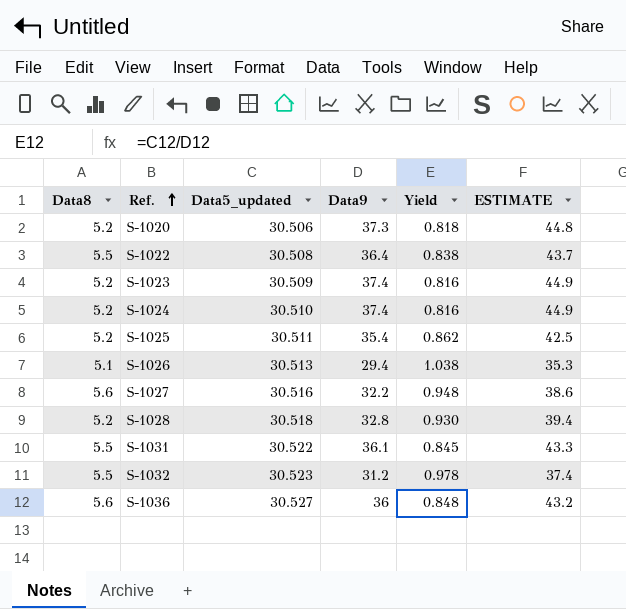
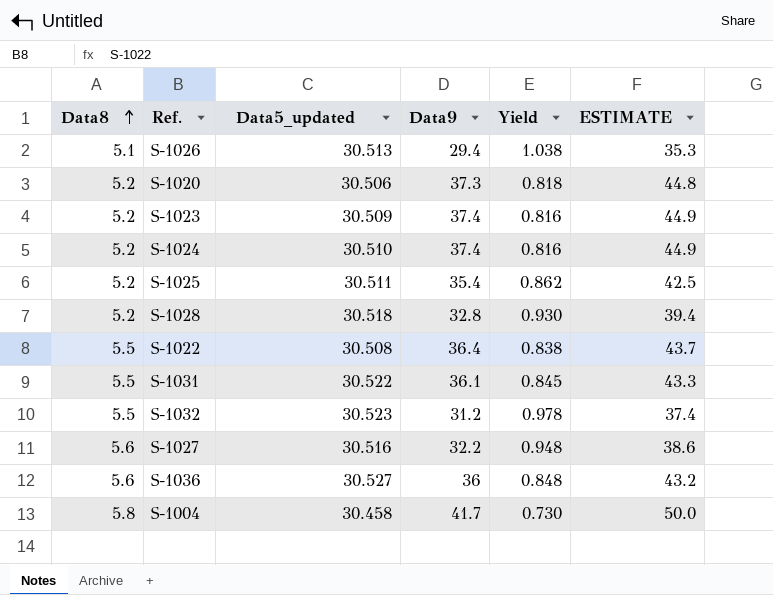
row order: Ref. ascending -> Data8 ascending
row S-1004: none -> 5.8 | 30.458 | 41.7 | 0.730 | 50.0

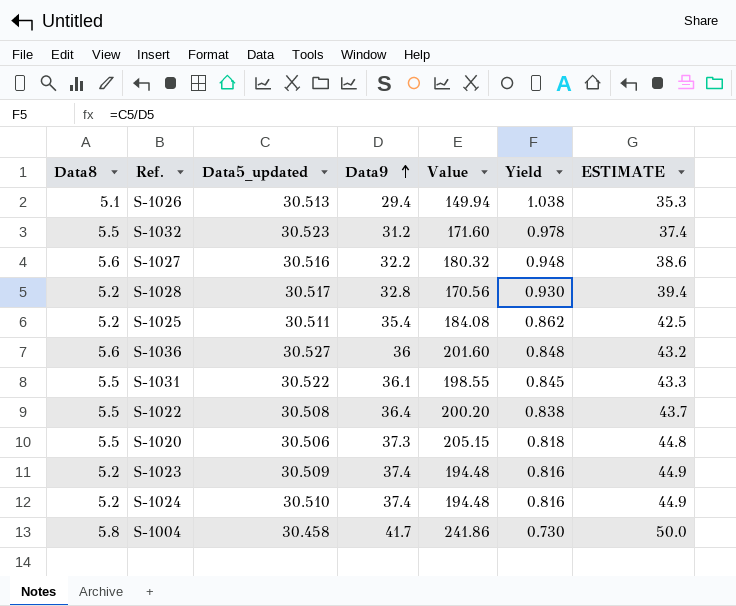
row order: Data8 ascending -> Data9 ascending
column Value | formula: none -> [Data8] * [Data9]
S-1028 | Data5_updated: 30.518 -> 30.517
S-1020 | Data8: 5.2 -> 5.5

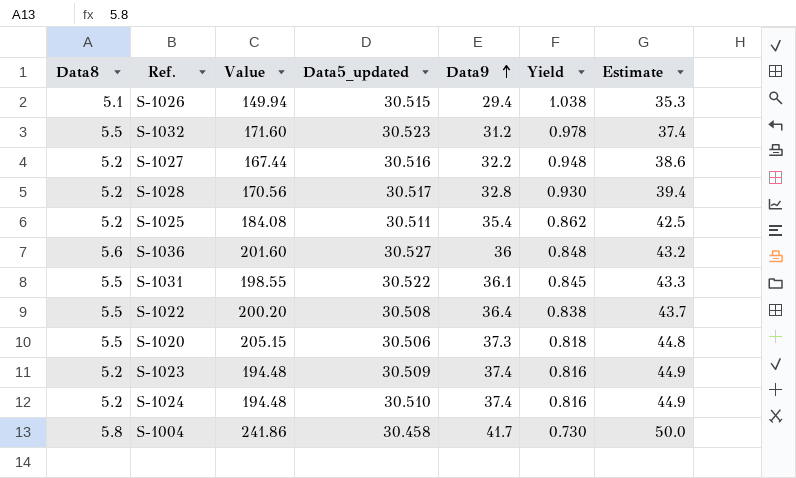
column Value | position: 5 -> 3
column name: ESTIMATE -> Estimate
S-1026 | Data5_updated: 30.513 -> 30.515
S-1027 | Data8: 5.6 -> 5.2
S-1027 | Value: 180.32 -> 167.44

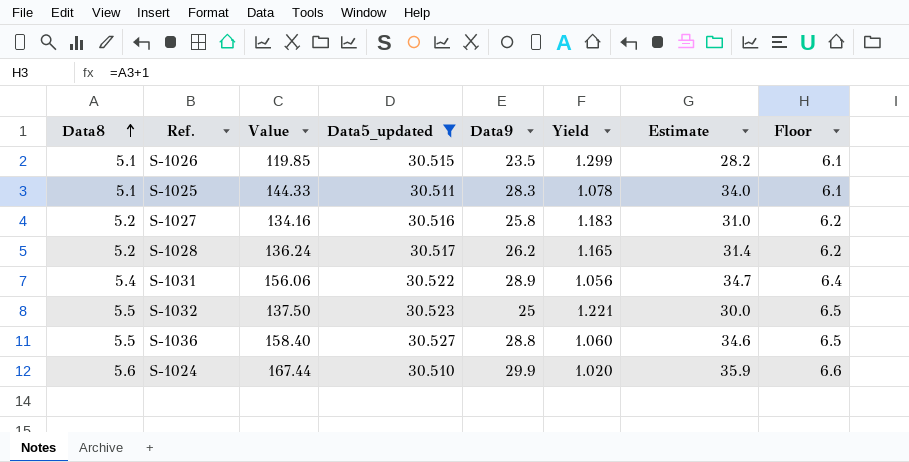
filter: none -> Data5_updated >= 30.510
row order: Data9 ascending -> Data8 ascending
column Floor | formula: none -> [Data8] + 1
S-1026 | Value: 149.94 -> 119.85
S-1026 | Data9: 29.4 -> 23.5
S-1026 | Yield: 1.038 -> 1.299
S-1026 | Estimate: 35.3 -> 28.2
S-1025 | Data8: 5.2 -> 5.1
S-1025 | Value: 184.08 -> 144.33
S-1025 | Data9: 35.4 -> 28.3
S-1025 | Yield: 0.862 -> 1.078
S-1025 | Estimate: 42.5 -> 34.0
S-1027 | Value: 167.44 -> 134.16
S-1027 | Data9: 32.2 -> 25.8
S-1027 | Yield: 0.948 -> 1.183
S-1027 | Estimate: 38.6 -> 31.0
S-1028 | Value: 170.56 -> 136.24
S-1028 | Data9: 32.8 -> 26.2
S-1028 | Yield: 0.930 -> 1.165
S-1028 | Estimate: 39.4 -> 31.4
S-1031 | Data8: 5.5 -> 5.4
S-1031 | Value: 198.55 -> 156.06
S-1031 | Data9: 36.1 -> 28.9
S-1031 | Yield: 0.845 -> 1.056
S-1031 | Estimate: 43.3 -> 34.7
S-1032 | Value: 171.60 -> 137.50
S-1032 | Data9: 31.2 -> 25
S-1032 | Yield: 0.978 -> 1.221
S-1032 | Estimate: 37.4 -> 30.0
S-1036 | Data8: 5.6 -> 5.5
S-1036 | Value: 201.60 -> 158.40
S-1036 | Data9: 36 -> 28.8
S-1036 | Yield: 0.848 -> 1.060
S-1036 | Estimate: 43.2 -> 34.6
S-1024 | Data8: 5.2 -> 5.6
S-1024 | Value: 194.48 -> 167.44
S-1024 | Data9: 37.4 -> 29.9
S-1024 | Yield: 0.816 -> 1.020
S-1024 | Estimate: 44.9 -> 35.9

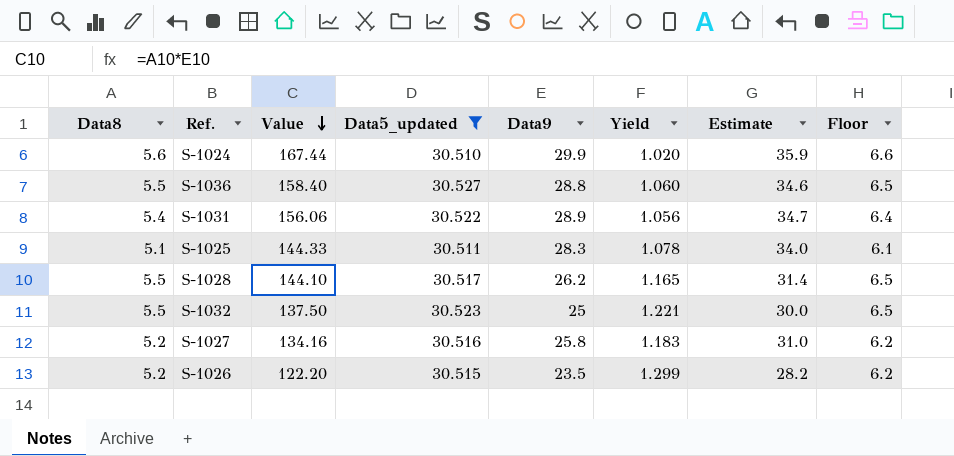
row order: Data8 ascending -> Value descending
S-1028 | Data8: 5.2 -> 5.5
S-1028 | Value: 136.24 -> 144.10
S-1028 | Floor: 6.2 -> 6.5
S-1026 | Data8: 5.1 -> 5.2
S-1026 | Value: 119.85 -> 122.20
S-1026 | Floor: 6.1 -> 6.2

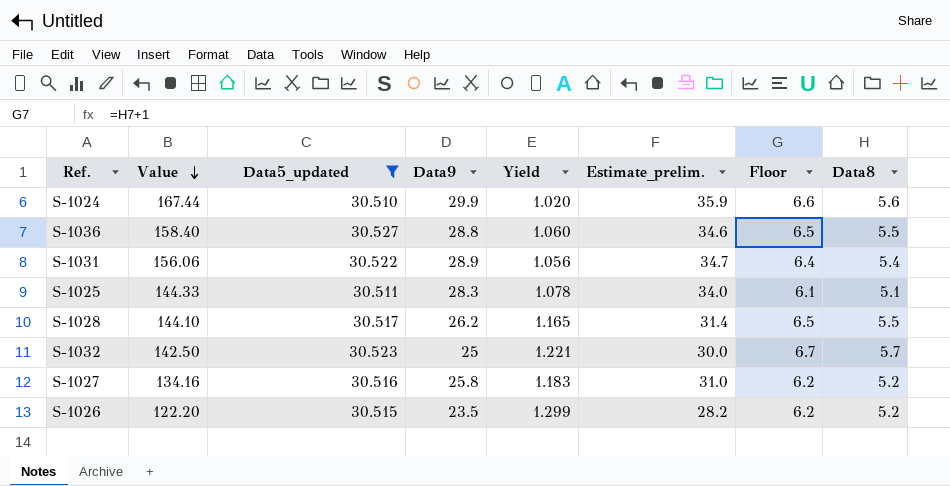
column name: Estimate -> Estimate_prelim.
column Data8 | position: 1 -> 8
S-1032 | Value: 137.50 -> 142.50
S-1032 | Floor: 6.5 -> 6.7
S-1032 | Data8: 5.5 -> 5.7

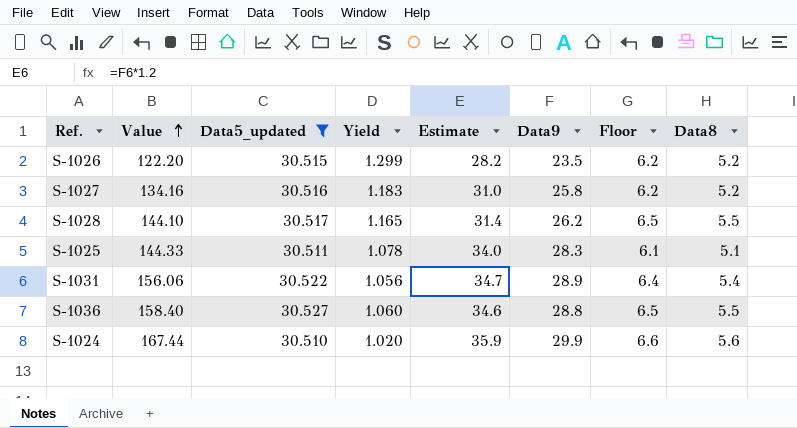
row order: Value descending -> Value ascending
column name: Estimate_prelim. -> Estimate
column Data9 | position: 4 -> 6
row S-1032: 142.50 | 30.523 | 25 | 1.221 | 30.0 | 6.7 | 5.7 -> none

